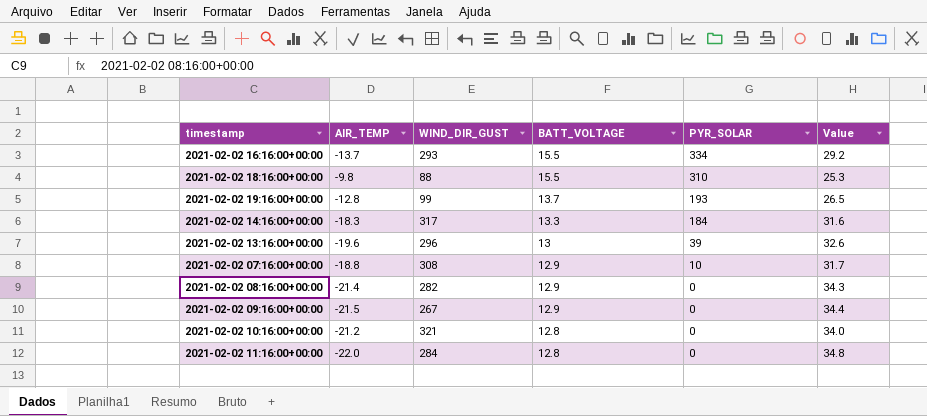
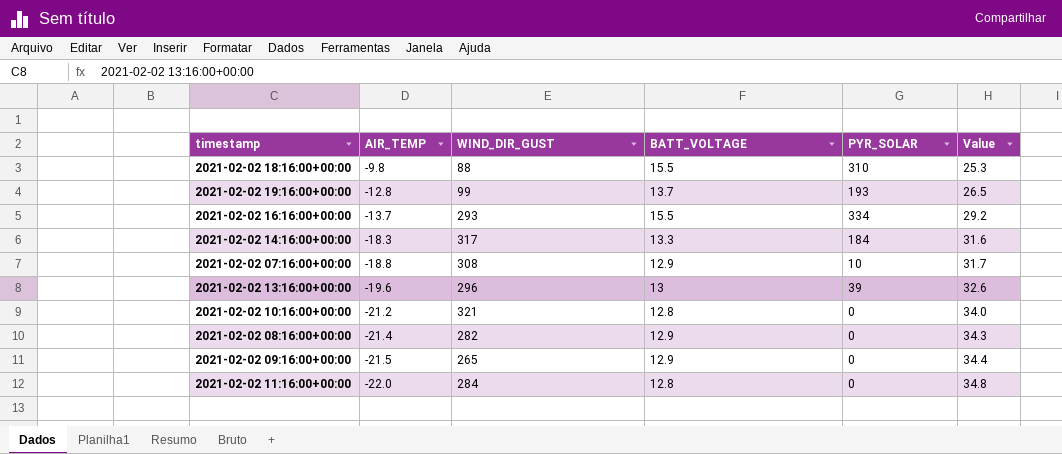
row order: BATT_VOLTAGE descending -> AIR_TEMP descending
2021-02-02 09:16:00+00:00 | WIND_DIR_GUST: 267 -> 265

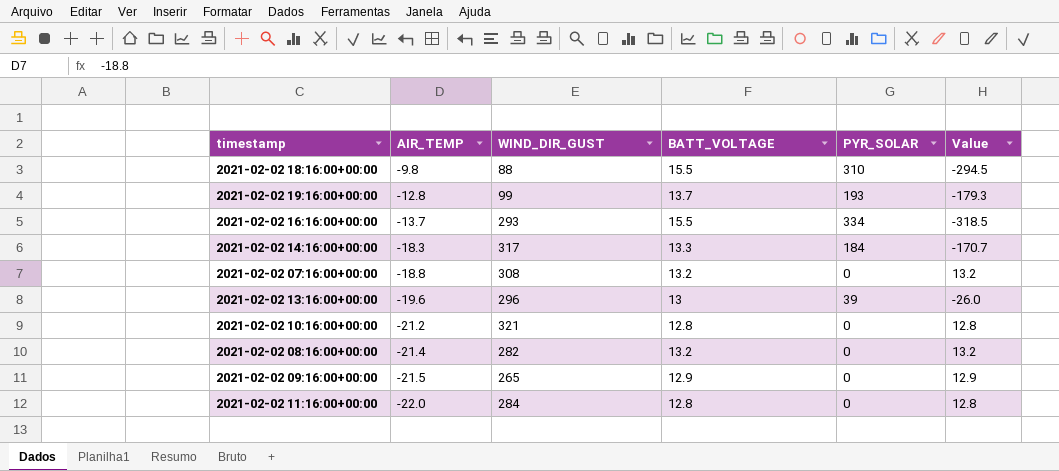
column Value | formula: [BATT_VOLTAGE] - [AIR_TEMP] -> [BATT_VOLTAGE] - [PYR_SOLAR]
2021-02-02 07:16:00+00:00 | BATT_VOLTAGE: 12.9 -> 13.2
2021-02-02 07:16:00+00:00 | PYR_SOLAR: 10 -> 0
2021-02-02 08:16:00+00:00 | BATT_VOLTAGE: 12.9 -> 13.2

